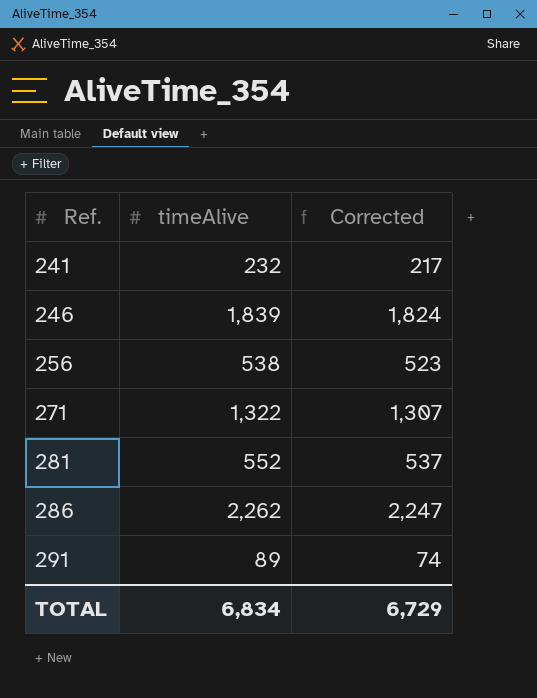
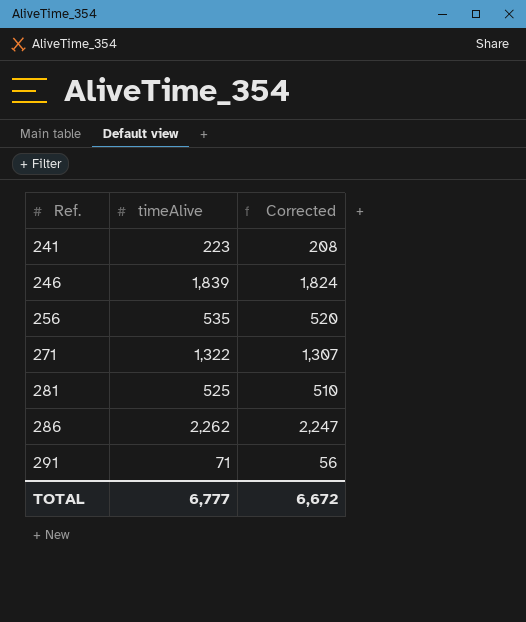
241 | timeAlive: 232 -> 223
241 | Corrected: 217 -> 208
256 | timeAlive: 538 -> 535
256 | Corrected: 523 -> 520
281 | timeAlive: 552 -> 525
281 | Corrected: 537 -> 510
291 | timeAlive: 89 -> 71
291 | Corrected: 74 -> 56
TOTAL | timeAlive: 6,834 -> 6,777
TOTAL | Corrected: 6,729 -> 6,672

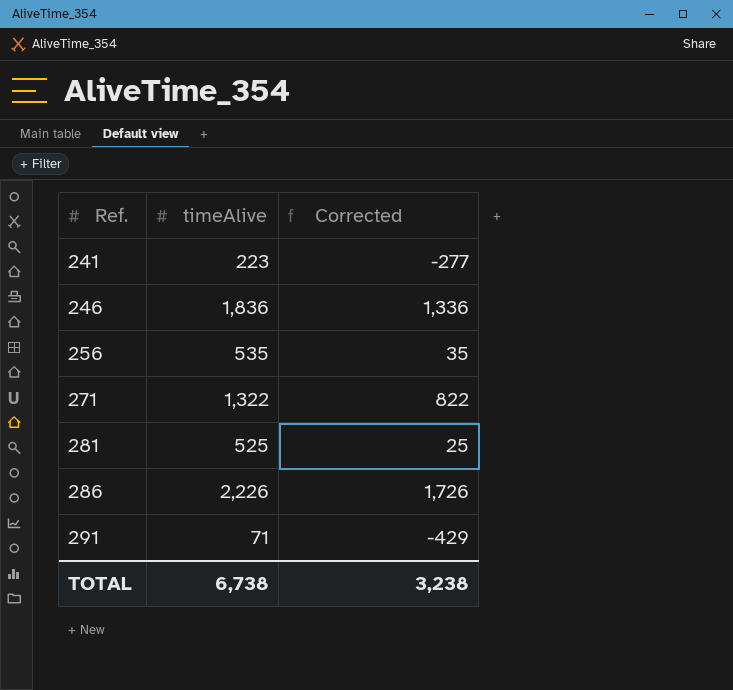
column Corrected | formula: [timeAlive] - 15 -> [timeAlive] - 500
246 | timeAlive: 1,839 -> 1,836
286 | timeAlive: 2,262 -> 2,226
TOTAL | timeAlive: 6,777 -> 6,738
TOTAL | Corrected: 6,672 -> 3,238

